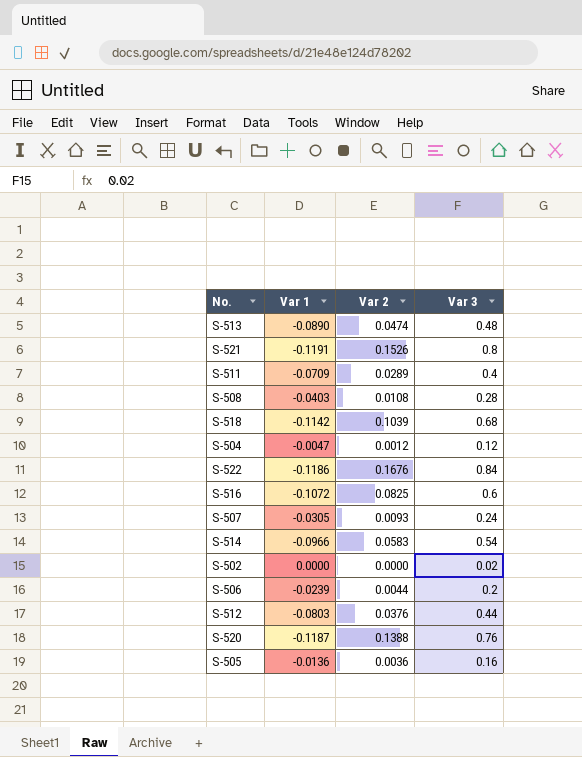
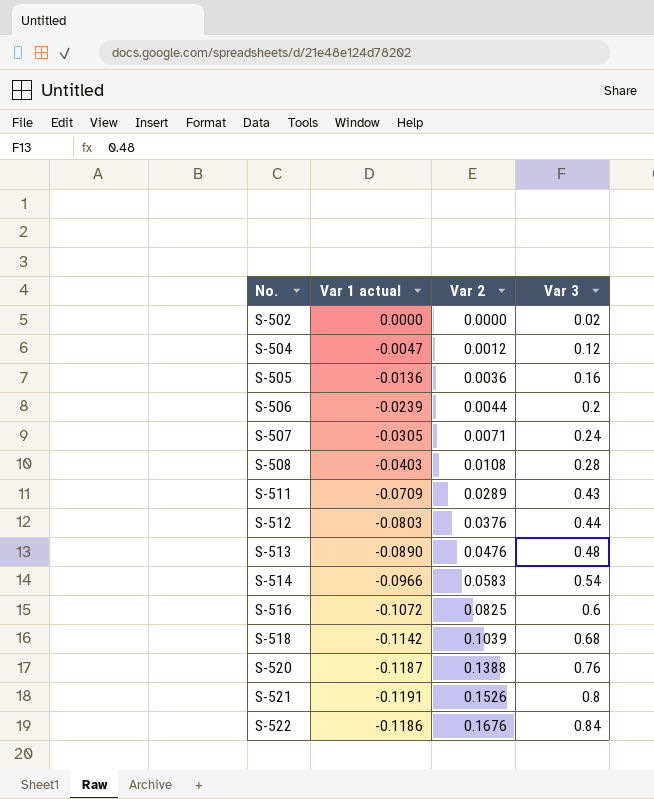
row order: none -> No. ascending
column name: Var 1 -> Var 1 actual
S-507 | Var 2: 0.0093 -> 0.0071
S-511 | Var 3: 0.4 -> 0.43
S-513 | Var 2: 0.0474 -> 0.0476

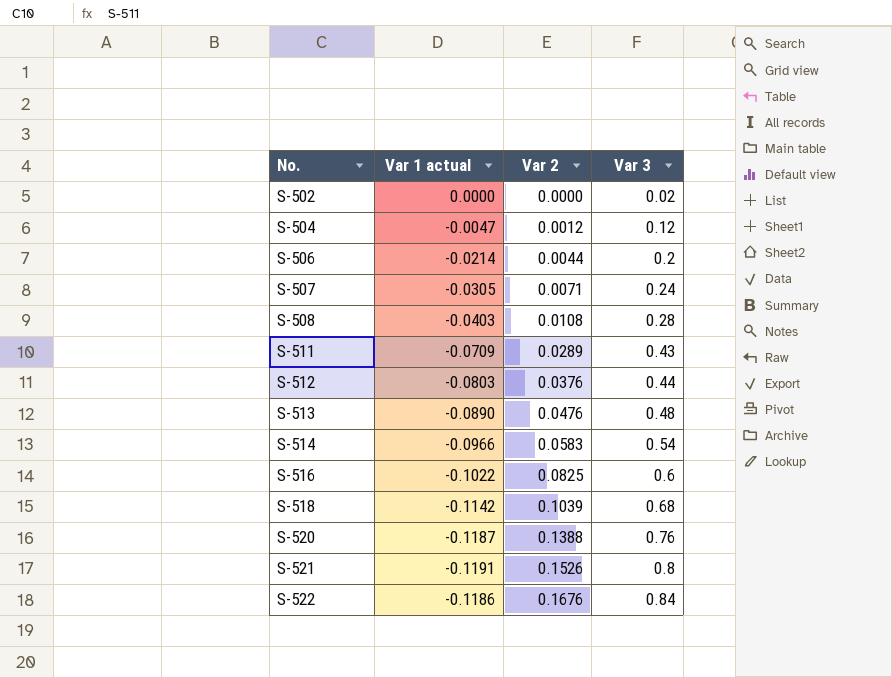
row S-505: -0.0136 | 0.0036 | 0.16 -> none
S-506 | Var 1 actual: -0.0239 -> -0.0214
S-516 | Var 1 actual: -0.1072 -> -0.1022

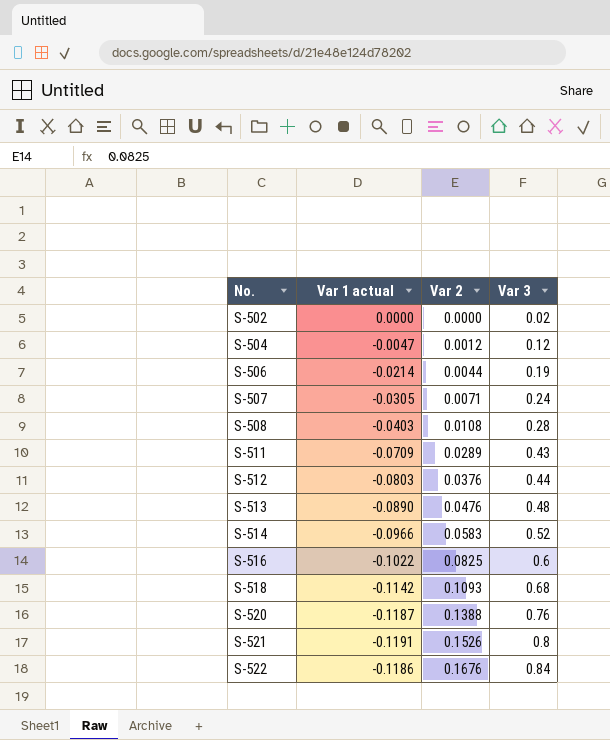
S-506 | Var 3: 0.2 -> 0.19
S-514 | Var 3: 0.54 -> 0.52
S-518 | Var 2: 0.1039 -> 0.1093

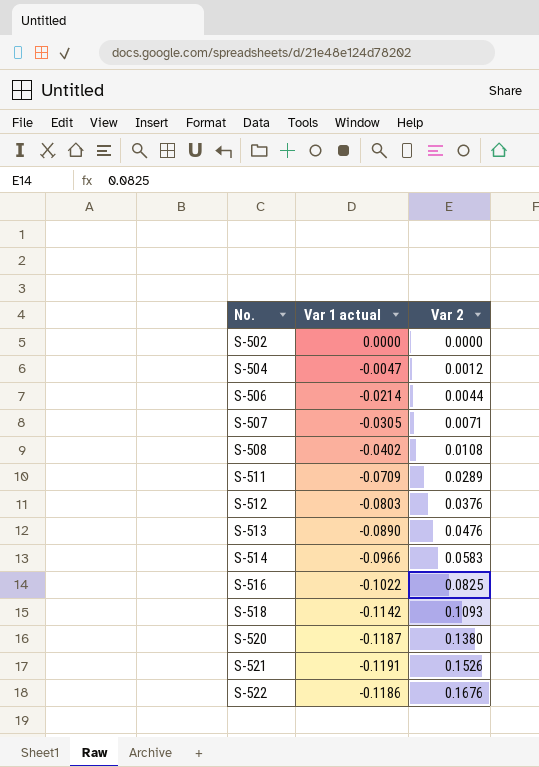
column Var 3 | position: 4 -> none
S-508 | Var 1 actual: -0.0403 -> -0.0402
S-520 | Var 2: 0.1388 -> 0.1380

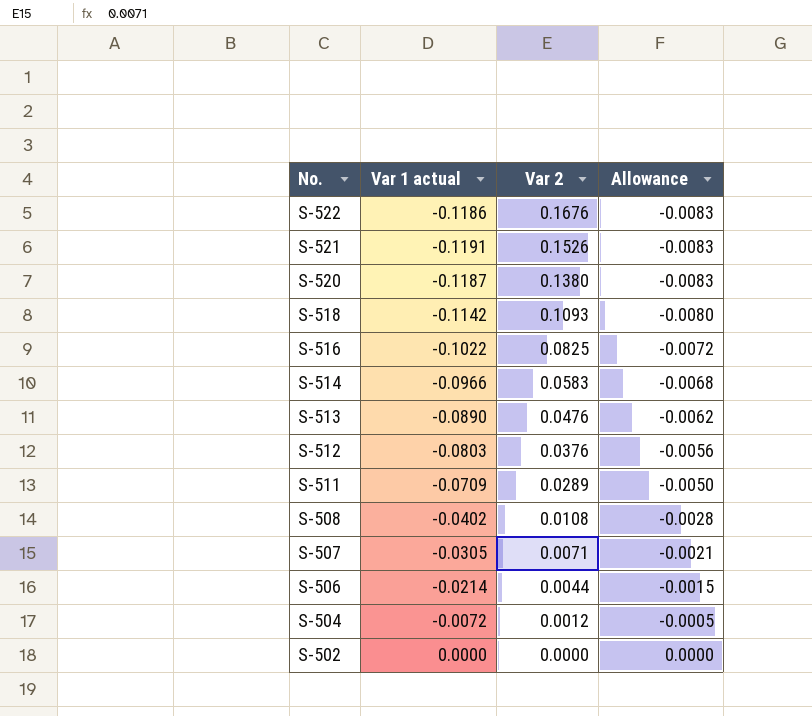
row order: No. ascending -> No. descending
column Allowance | formula: none -> [Var 1 actual] * 0.07
S-504 | Var 1 actual: -0.0047 -> -0.0072

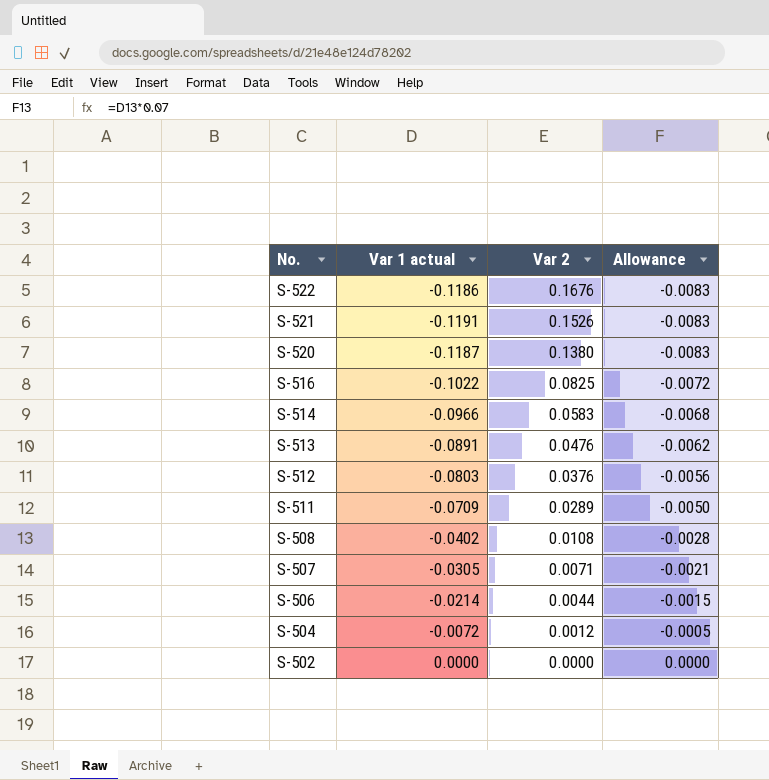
row S-518: -0.1142 | 0.1093 | -0.0080 -> none
S-513 | Var 1 actual: -0.0890 -> -0.0891

